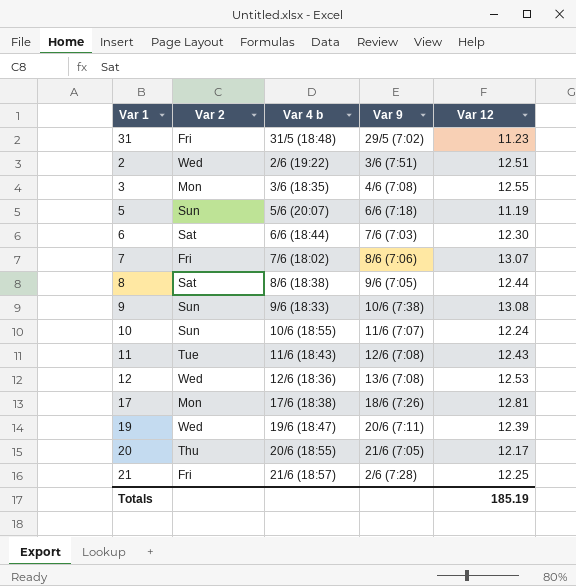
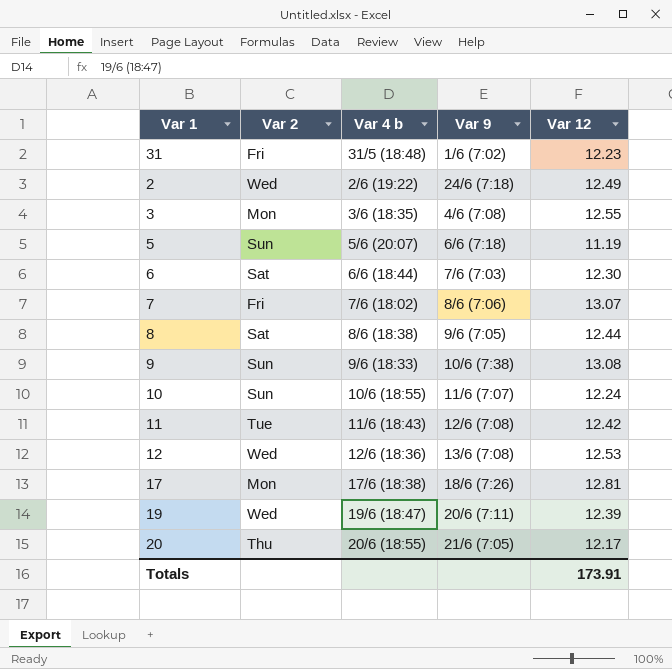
row 21: Fri | 21/6 (18:57) | 2/6 (7:28) | 12.25 -> none
31 | Var 9: 29/5 (7:02) -> 1/6 (7:02)
31 | Var 12: 11.23 -> 12.23
2 | Var 9: 3/6 (7:51) -> 24/6 (7:18)
2 | Var 12: 12.51 -> 12.49
11 | Var 12: 12.43 -> 12.42
Totals | Var 12: 185.19 -> 173.91

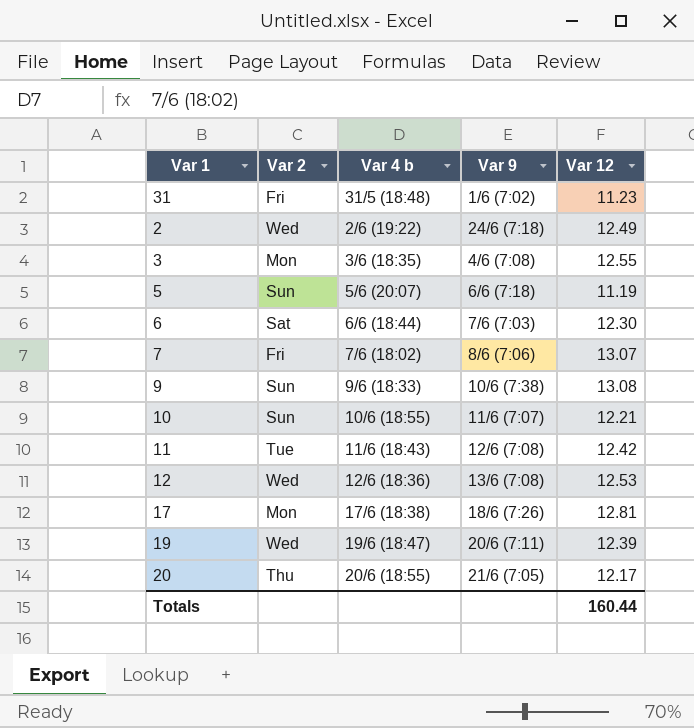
row 8: Sat | 8/6 (18:38) | 9/6 (7:05) | 12.44 -> none
31 | Var 12: 12.23 -> 11.23
10 | Var 12: 12.24 -> 12.21
Totals | Var 12: 173.91 -> 160.44

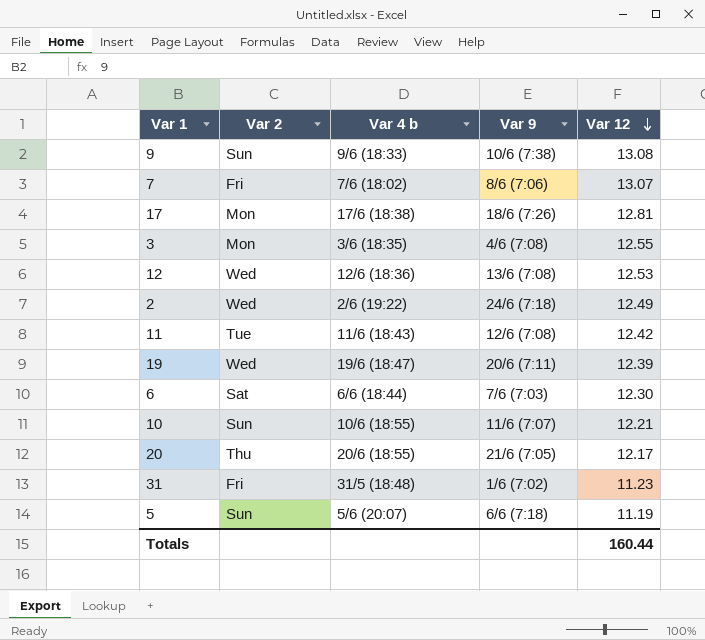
row order: none -> Var 12 descending

